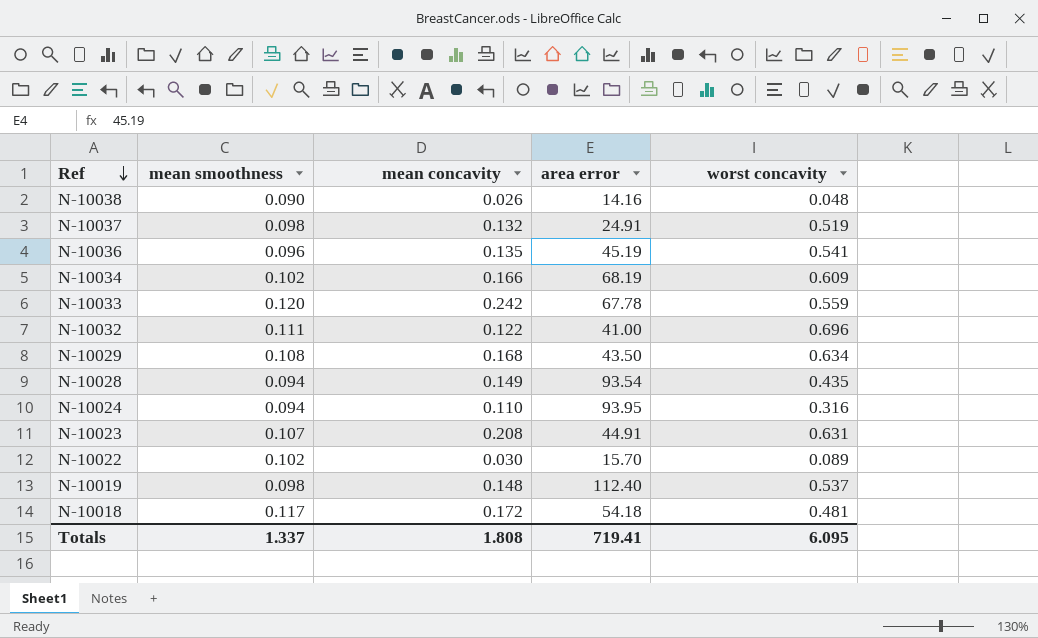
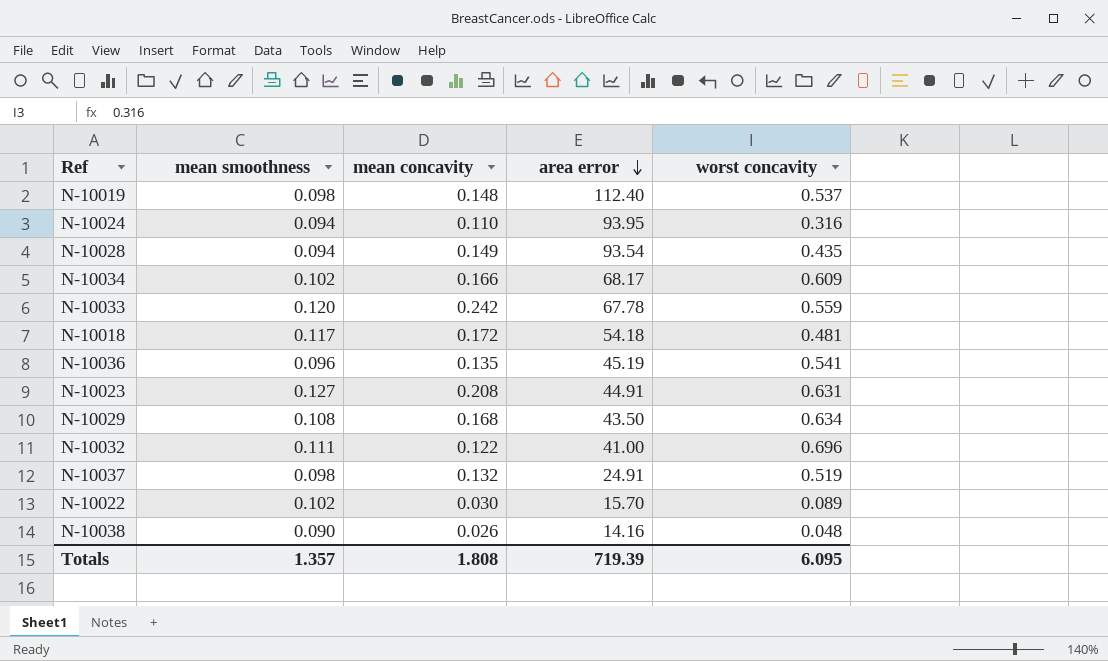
row order: Ref descending -> area error descending
N-10034 | area error: 68.19 -> 68.17
N-10023 | mean smoothness: 0.107 -> 0.127
Totals | mean smoothness: 1.337 -> 1.357
Totals | area error: 719.41 -> 719.39

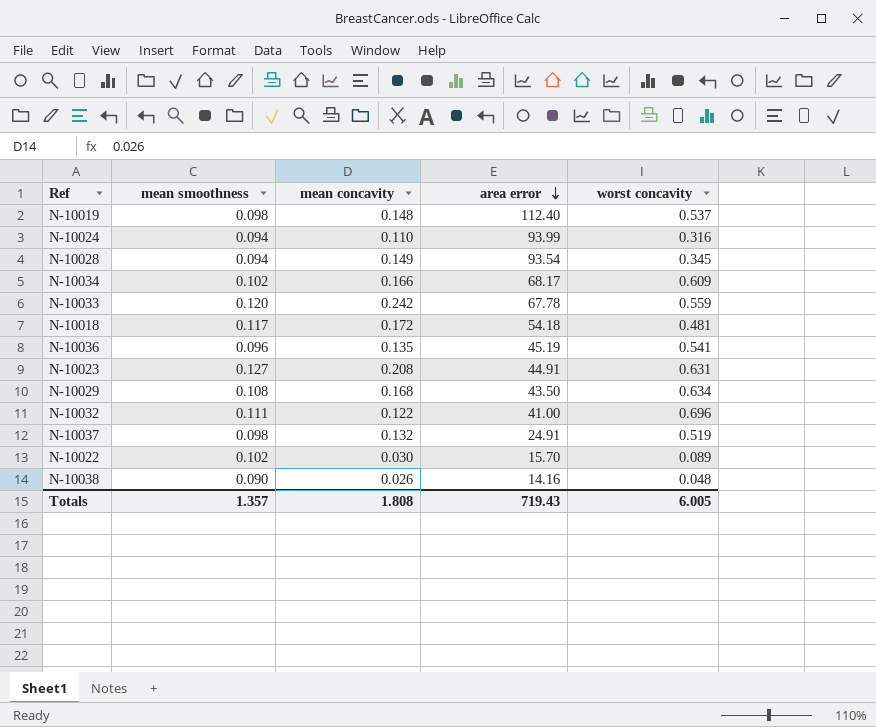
N-10024 | area error: 93.95 -> 93.99
N-10028 | worst concavity: 0.435 -> 0.345
Totals | area error: 719.39 -> 719.43
Totals | worst concavity: 6.095 -> 6.005

